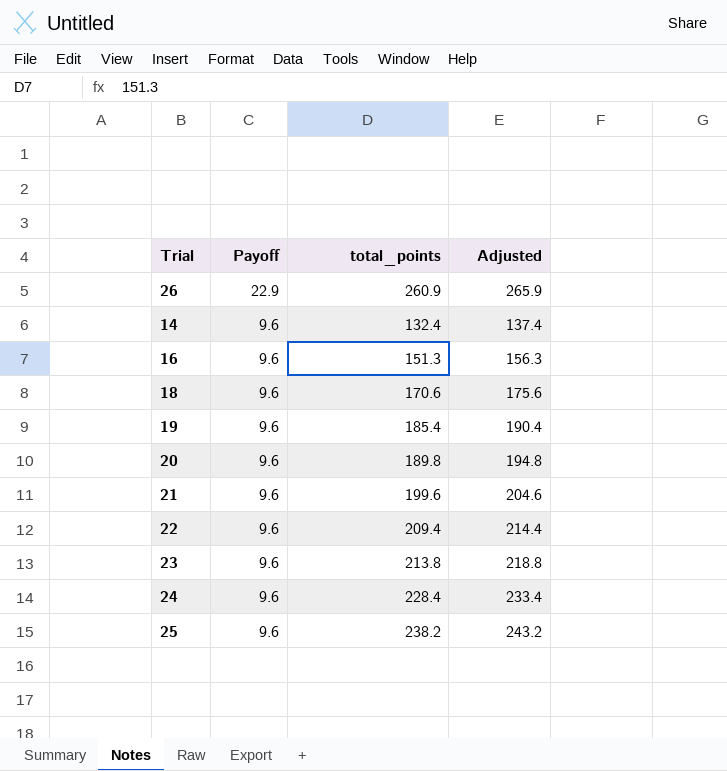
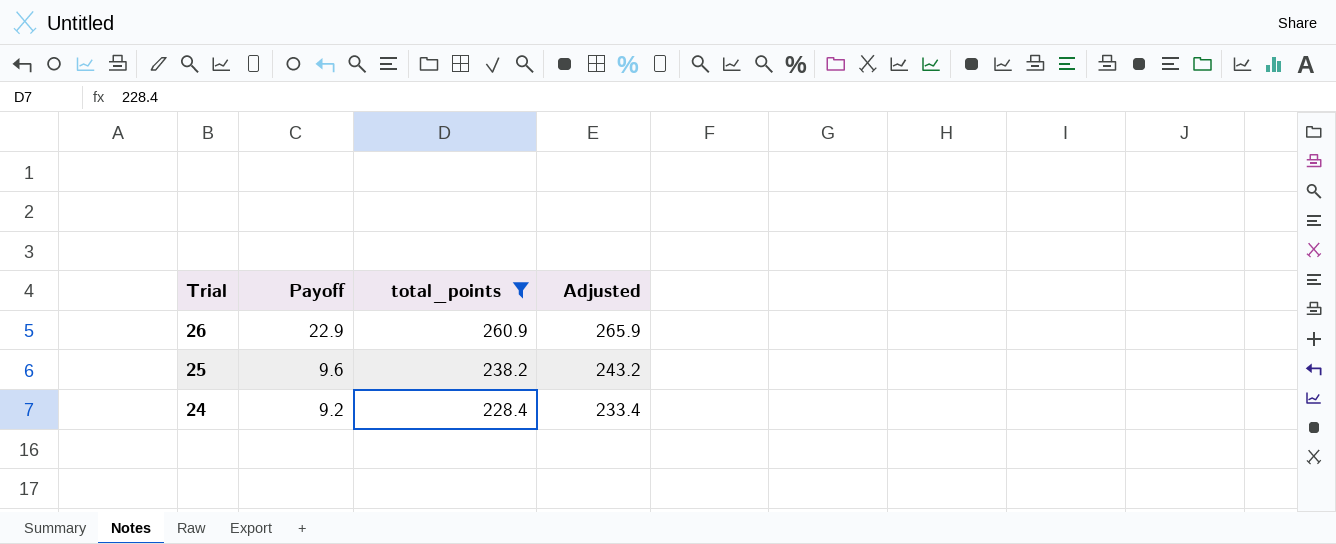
filter: none -> total_points >= 228.4
row order: Payoff descending -> Trial descending
24 | Payoff: 9.6 -> 9.2

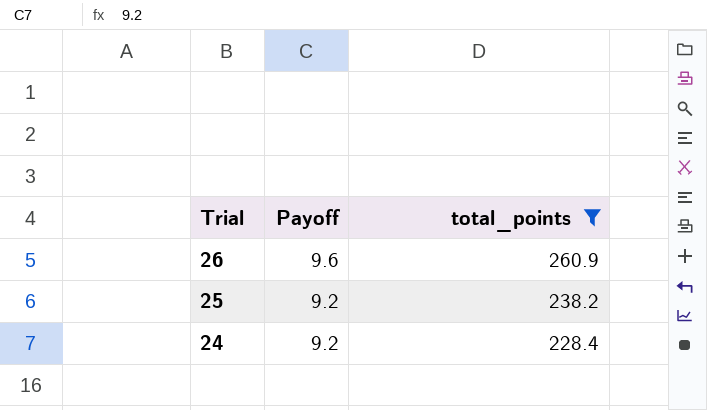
column Adjusted | formula: [total_points] + 5 -> none
26 | Payoff: 22.9 -> 9.6
25 | Payoff: 9.6 -> 9.2

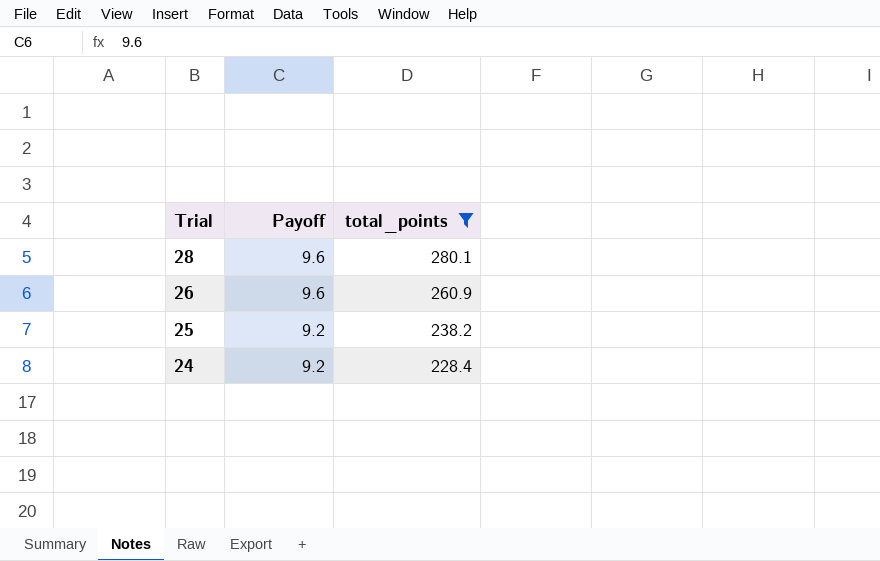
row 28: none -> 9.6 | 280.1

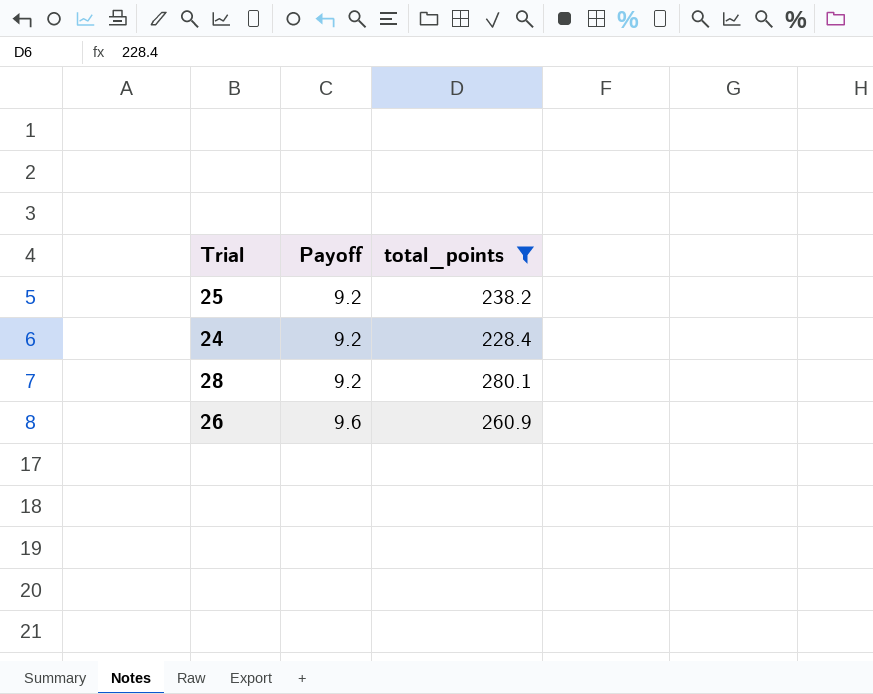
row order: Trial descending -> Payoff ascending
28 | Payoff: 9.6 -> 9.2

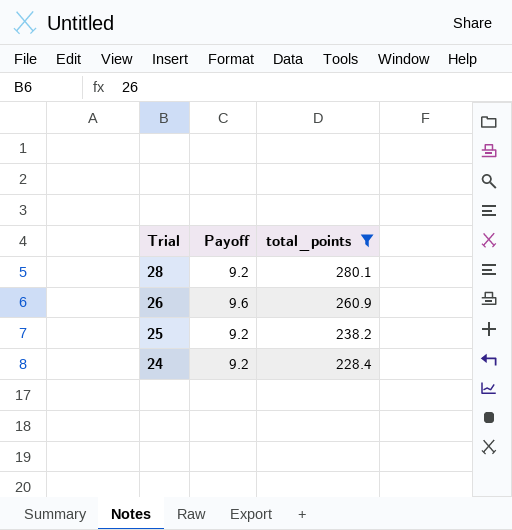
row order: Payoff ascending -> Trial descending

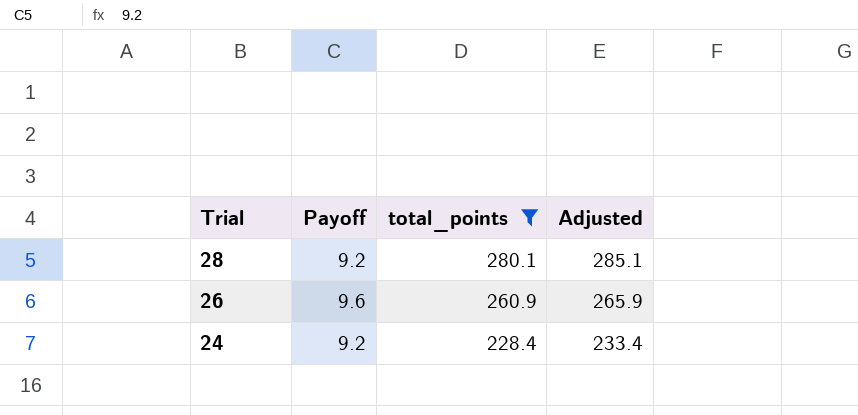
column Adjusted | formula: none -> [total_points] + 5
row 25: 9.2 | 238.2 -> none

